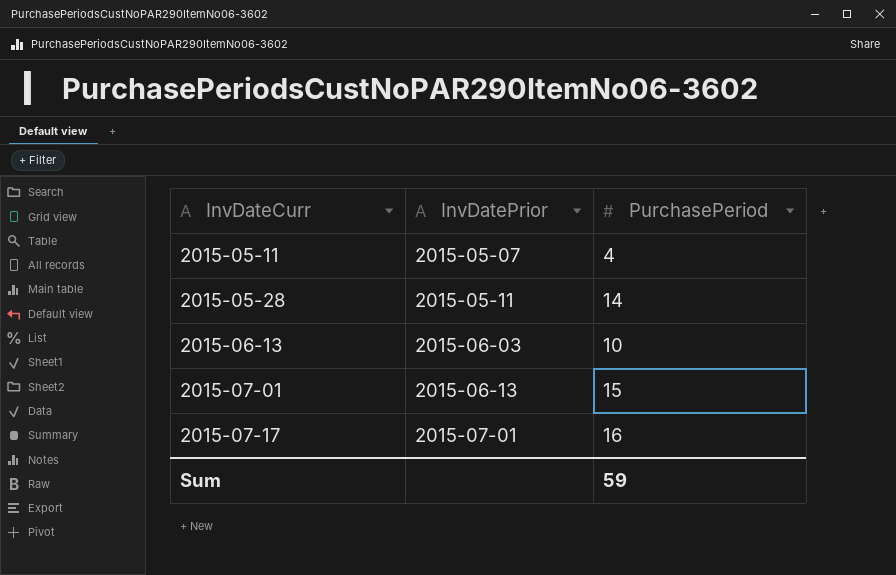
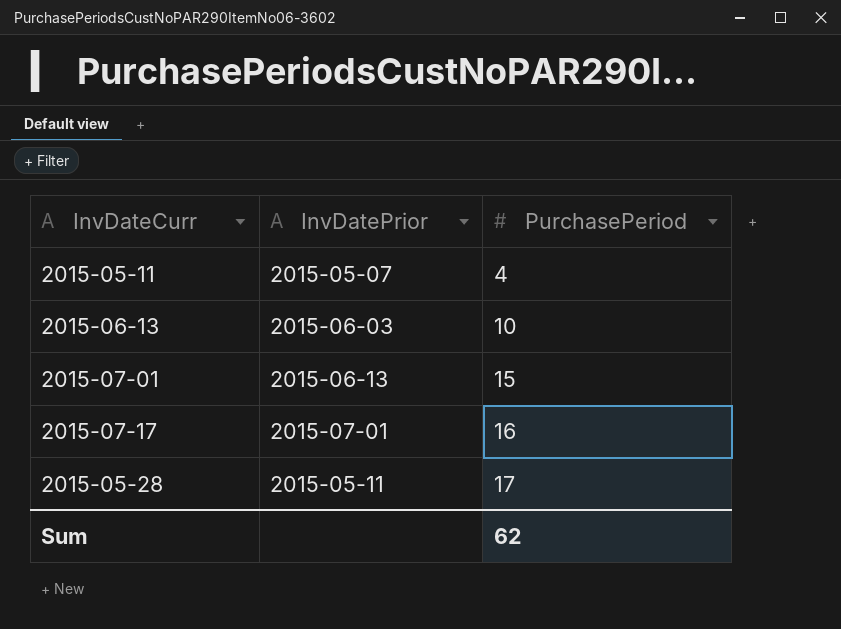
row order: InvDateCurr ascending -> PurchasePeriod ascending
2015-05-28 | PurchasePeriod: 14 -> 17
Sum | PurchasePeriod: 59 -> 62

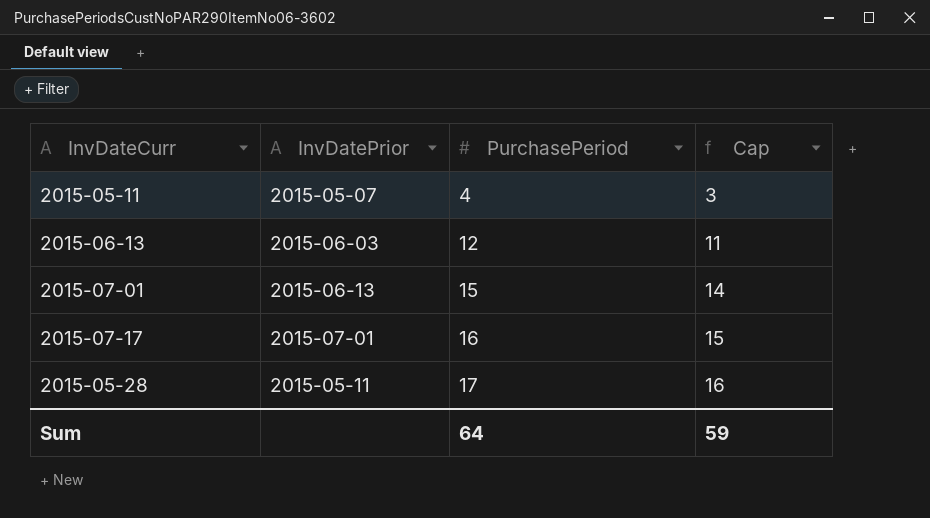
column Cap | formula: none -> [PurchasePeriod] - 1
2015-06-13 | PurchasePeriod: 10 -> 12
Sum | PurchasePeriod: 62 -> 64

